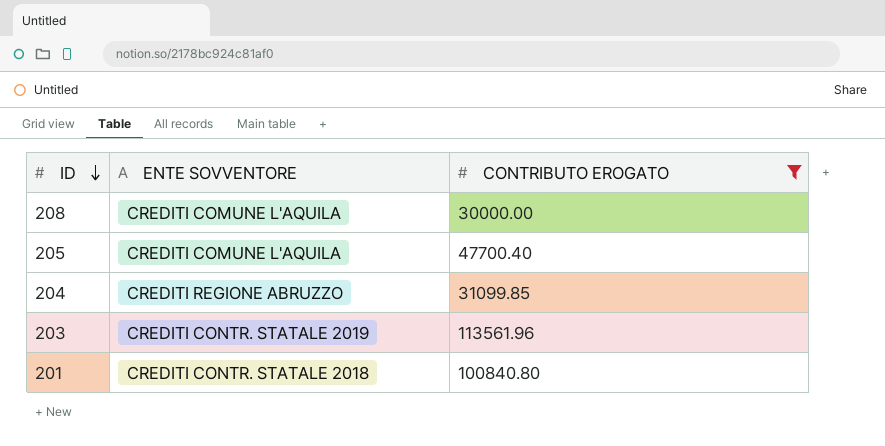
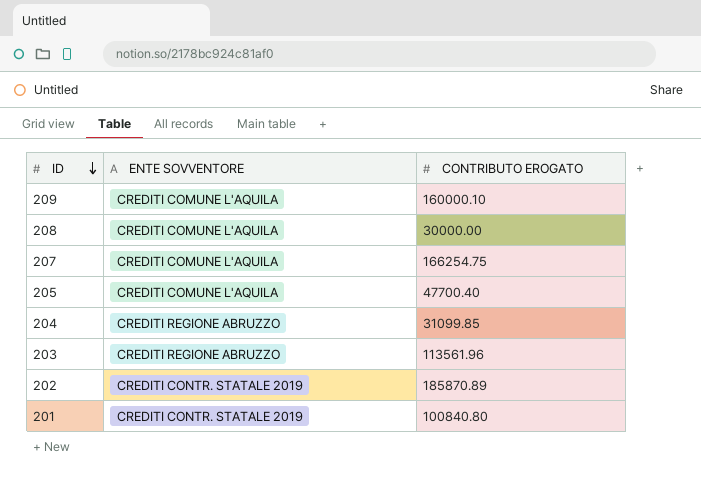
filter: CONTRIBUTO EROGATO <= 113561.96 -> none
203 | ENTE SOVVENTORE: CREDITI CONTR. STATALE 2019 -> CREDITI REGIONE ABRUZZO
201 | ENTE SOVVENTORE: CREDITI CONTR. STATALE 2018 -> CREDITI CONTR. STATALE 2019

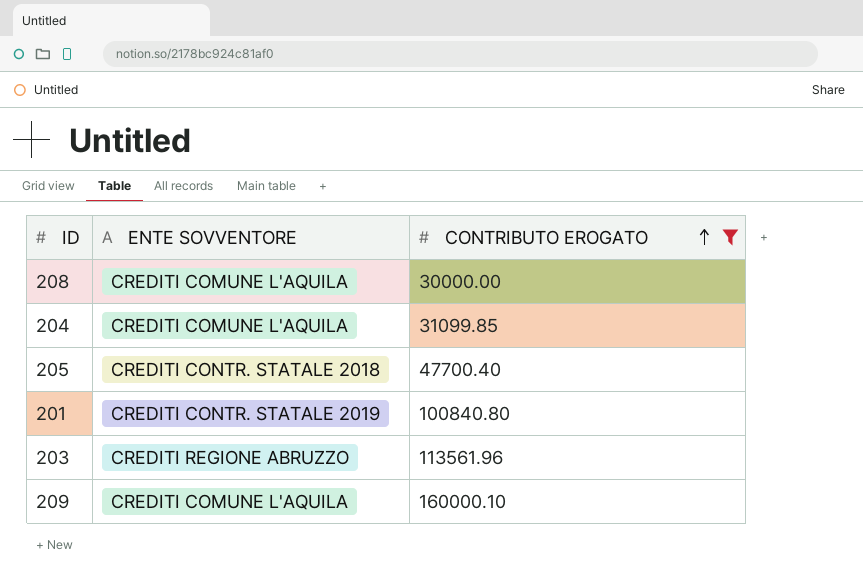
filter: none -> CONTRIBUTO EROGATO <= 160000.10
row order: ID descending -> CONTRIBUTO EROGATO ascending
204 | ENTE SOVVENTORE: CREDITI REGIONE ABRUZZO -> CREDITI COMUNE L'AQUILA
205 | ENTE SOVVENTORE: CREDITI COMUNE L'AQUILA -> CREDITI CONTR. STATALE 2018

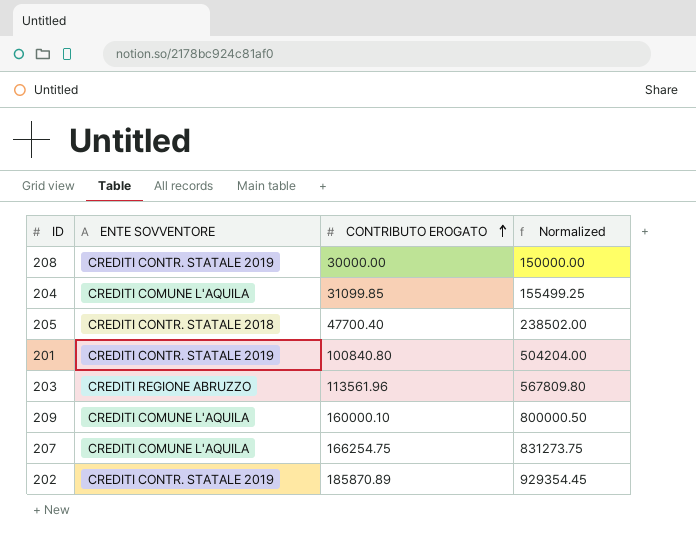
filter: CONTRIBUTO EROGATO <= 160000.10 -> none
column Normalized | formula: none -> [CONTRIBUTO EROGATO] * 5
208 | ENTE SOVVENTORE: CREDITI COMUNE L'AQUILA -> CREDITI CONTR. STATALE 2019

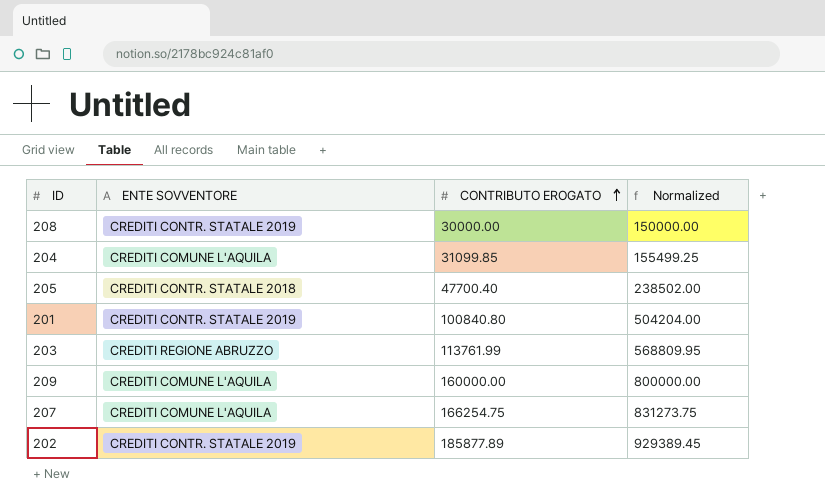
203 | CONTRIBUTO EROGATO: 113561.96 -> 113761.99
203 | Normalized: 567809.80 -> 568809.95
209 | CONTRIBUTO EROGATO: 160000.10 -> 160000.00
209 | Normalized: 800000.50 -> 800000.00
202 | CONTRIBUTO EROGATO: 185870.89 -> 185877.89
202 | Normalized: 929354.45 -> 929389.45

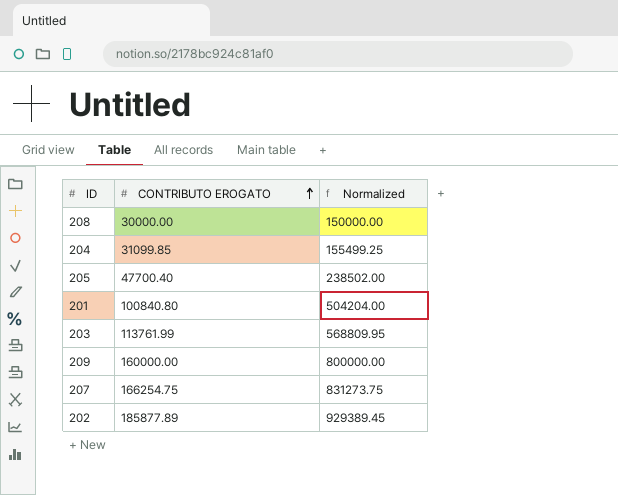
column ENTE SOVVENTORE | position: 2 -> none

